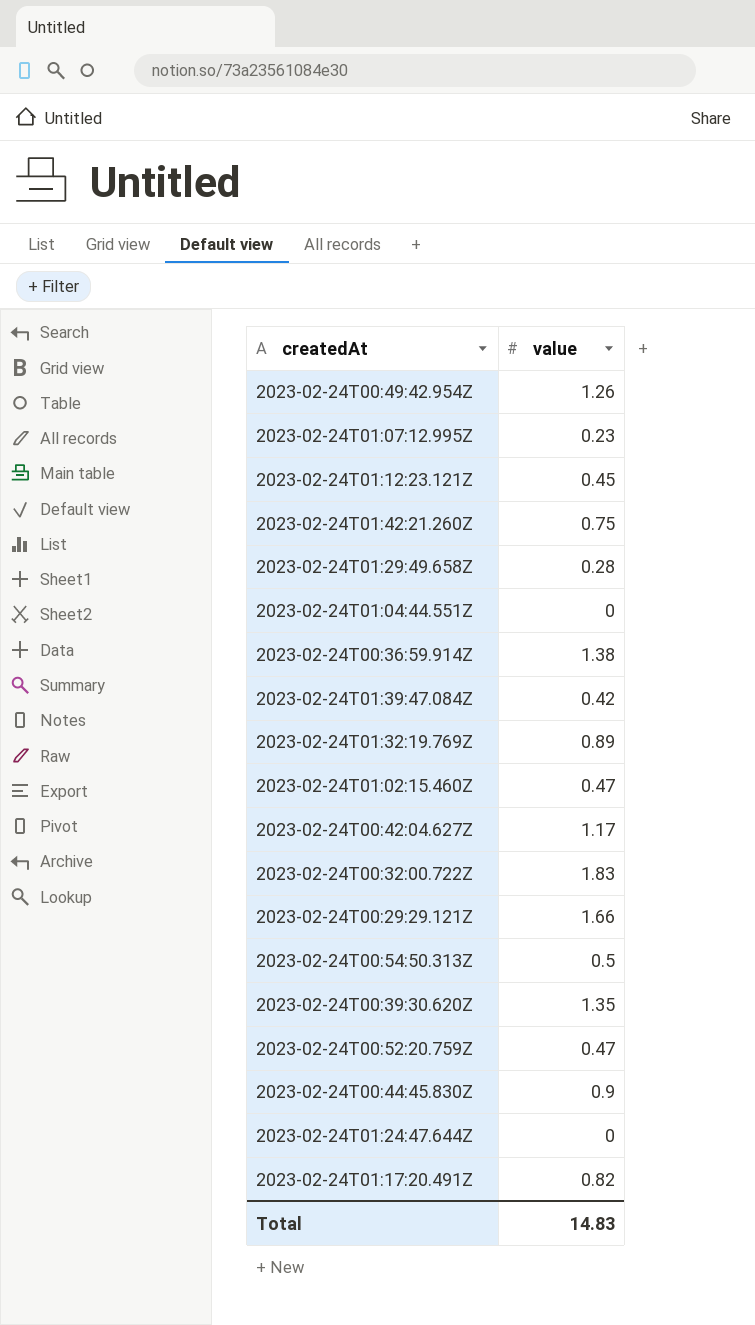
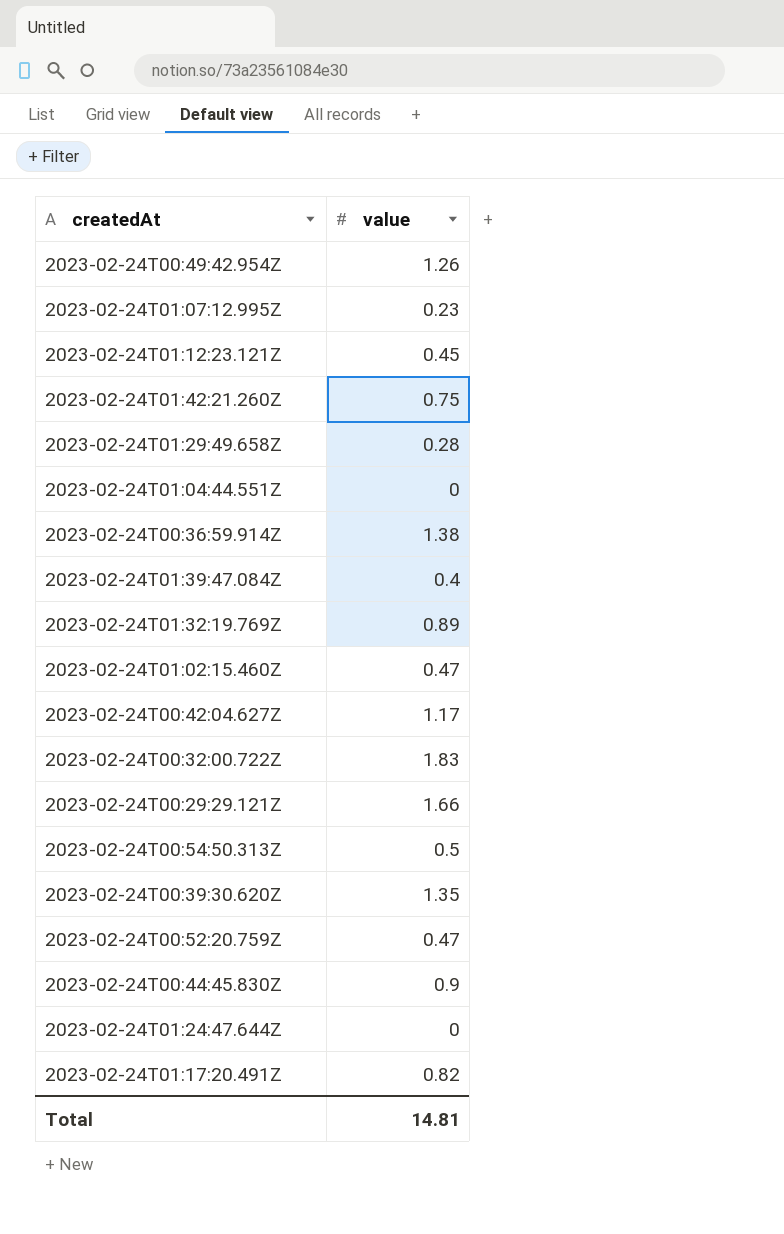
2023-02-24T01:39:47.084Z | value: 0.42 -> 0.4
Total | value: 14.83 -> 14.81

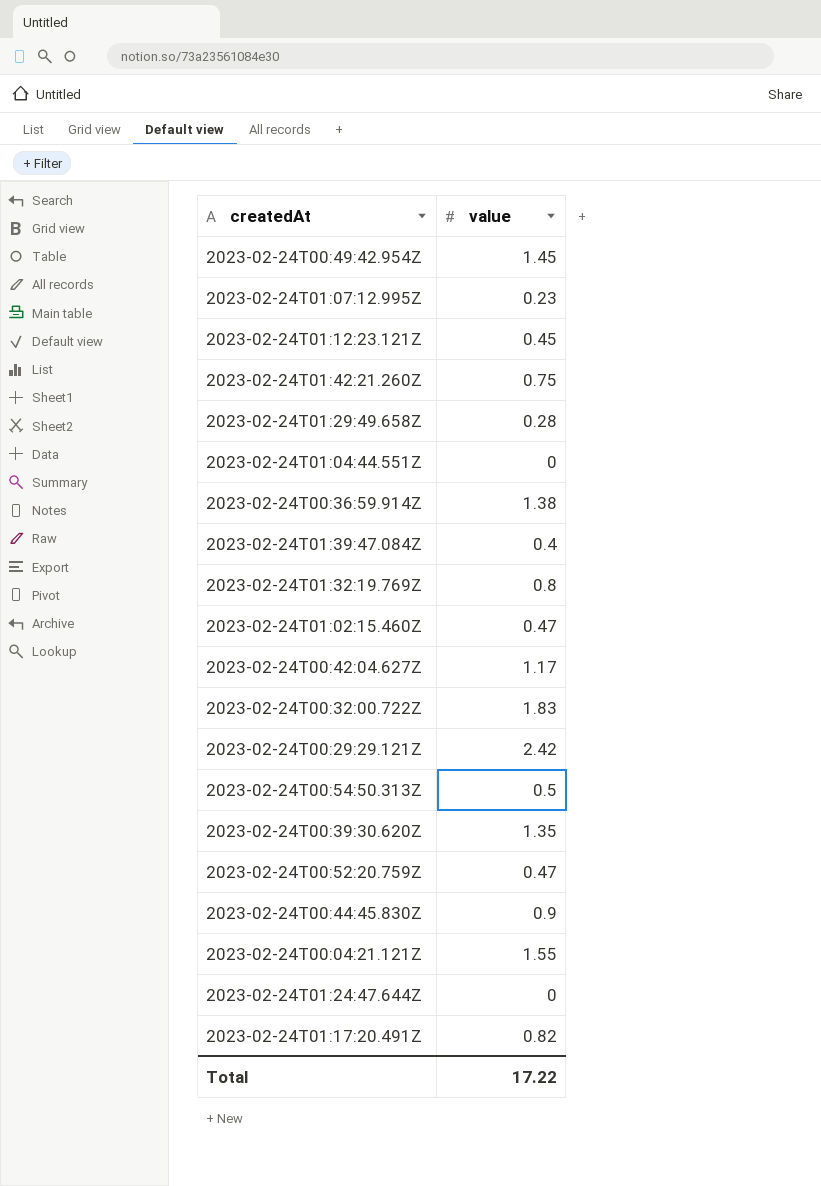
2023-02-24T00:49:42.954Z | value: 1.26 -> 1.45
2023-02-24T01:32:19.769Z | value: 0.89 -> 0.8
2023-02-24T00:29:29.121Z | value: 1.66 -> 2.42
row 2023-02-24T00:04:21.121Z: none -> 1.55
Total | value: 14.81 -> 17.22

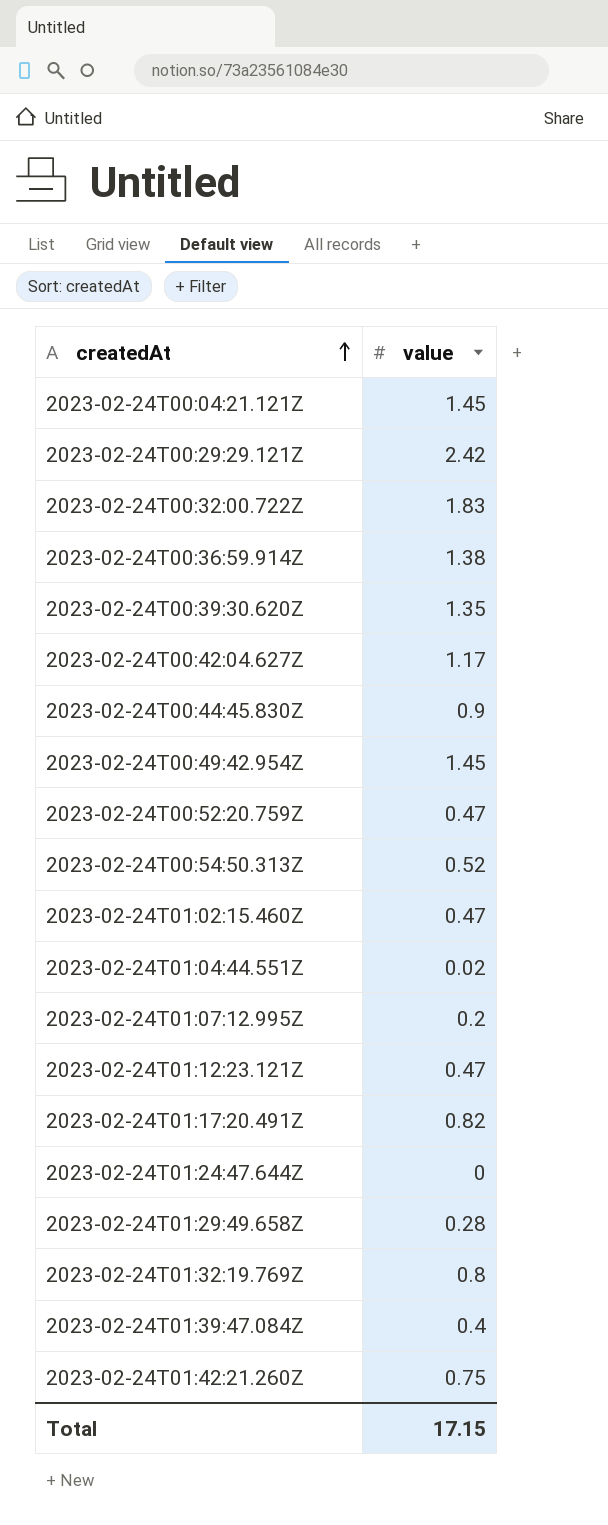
row order: none -> createdAt ascending
2023-02-24T00:04:21.121Z | value: 1.55 -> 1.45
2023-02-24T00:54:50.313Z | value: 0.5 -> 0.52
2023-02-24T01:04:44.551Z | value: 0 -> 0.02
2023-02-24T01:07:12.995Z | value: 0.23 -> 0.2
2023-02-24T01:12:23.121Z | value: 0.45 -> 0.47
Total | value: 17.22 -> 17.15

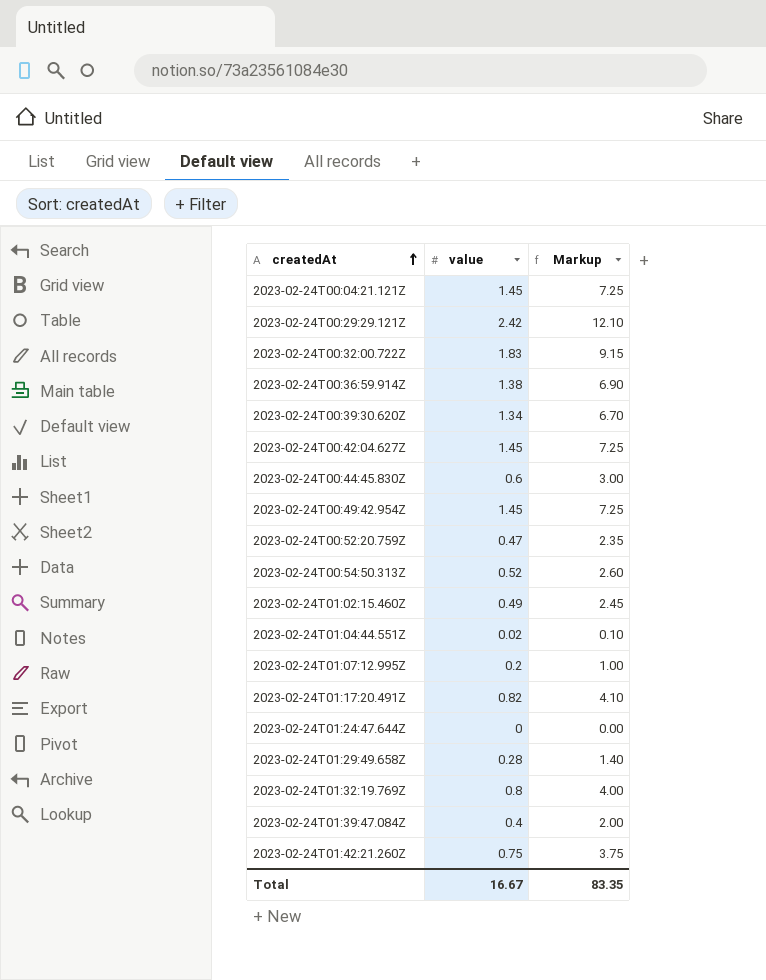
column Markup | formula: none -> [value] * 5
row 2023-02-24T01:12:23.121Z: 0.47 -> none
2023-02-24T00:39:30.620Z | value: 1.35 -> 1.34
2023-02-24T00:42:04.627Z | value: 1.17 -> 1.45
2023-02-24T00:44:45.830Z | value: 0.9 -> 0.6
2023-02-24T01:02:15.460Z | value: 0.47 -> 0.49
Total | value: 17.15 -> 16.67

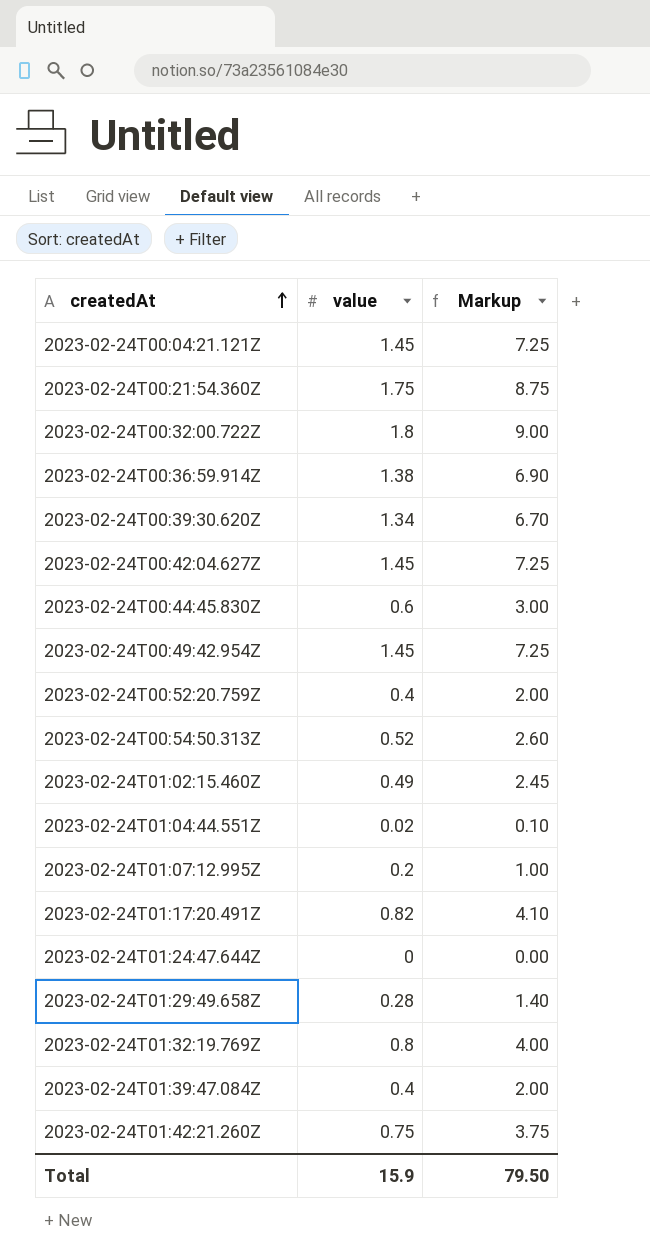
row 2023-02-24T00:29:29.121Z: 2.42 | 12.10 -> none
row 2023-02-24T00:21:54.360Z: none -> 1.75 | 8.75
2023-02-24T00:32:00.722Z | value: 1.83 -> 1.8
2023-02-24T00:32:00.722Z | Markup: 9.15 -> 9.00
2023-02-24T00:52:20.759Z | value: 0.47 -> 0.4
2023-02-24T00:52:20.759Z | Markup: 2.35 -> 2.00
Total | value: 16.67 -> 15.9
Total | Markup: 83.35 -> 79.50

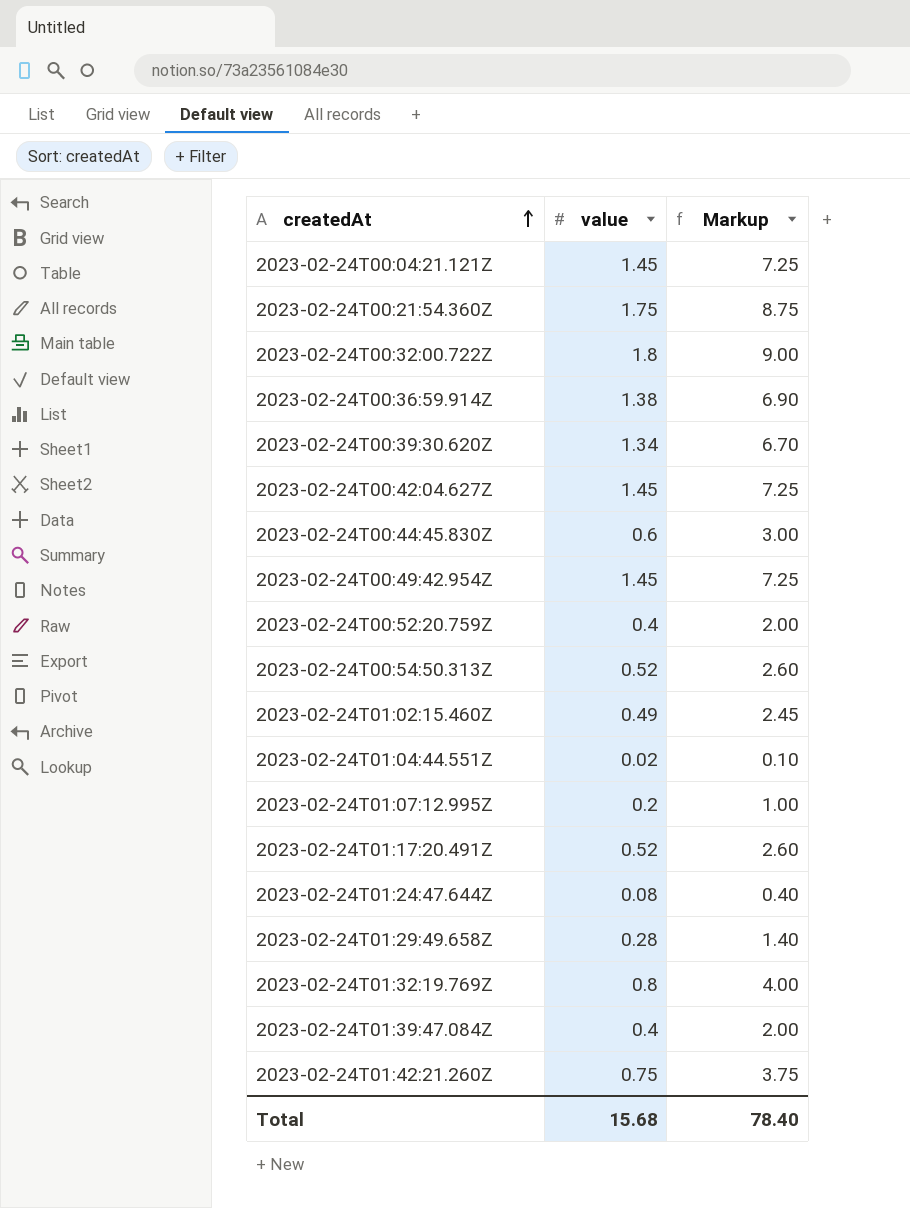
2023-02-24T01:17:20.491Z | value: 0.82 -> 0.52
2023-02-24T01:17:20.491Z | Markup: 4.10 -> 2.60
2023-02-24T01:24:47.644Z | value: 0 -> 0.08
2023-02-24T01:24:47.644Z | Markup: 0.00 -> 0.40
Total | value: 15.9 -> 15.68
Total | Markup: 79.50 -> 78.40

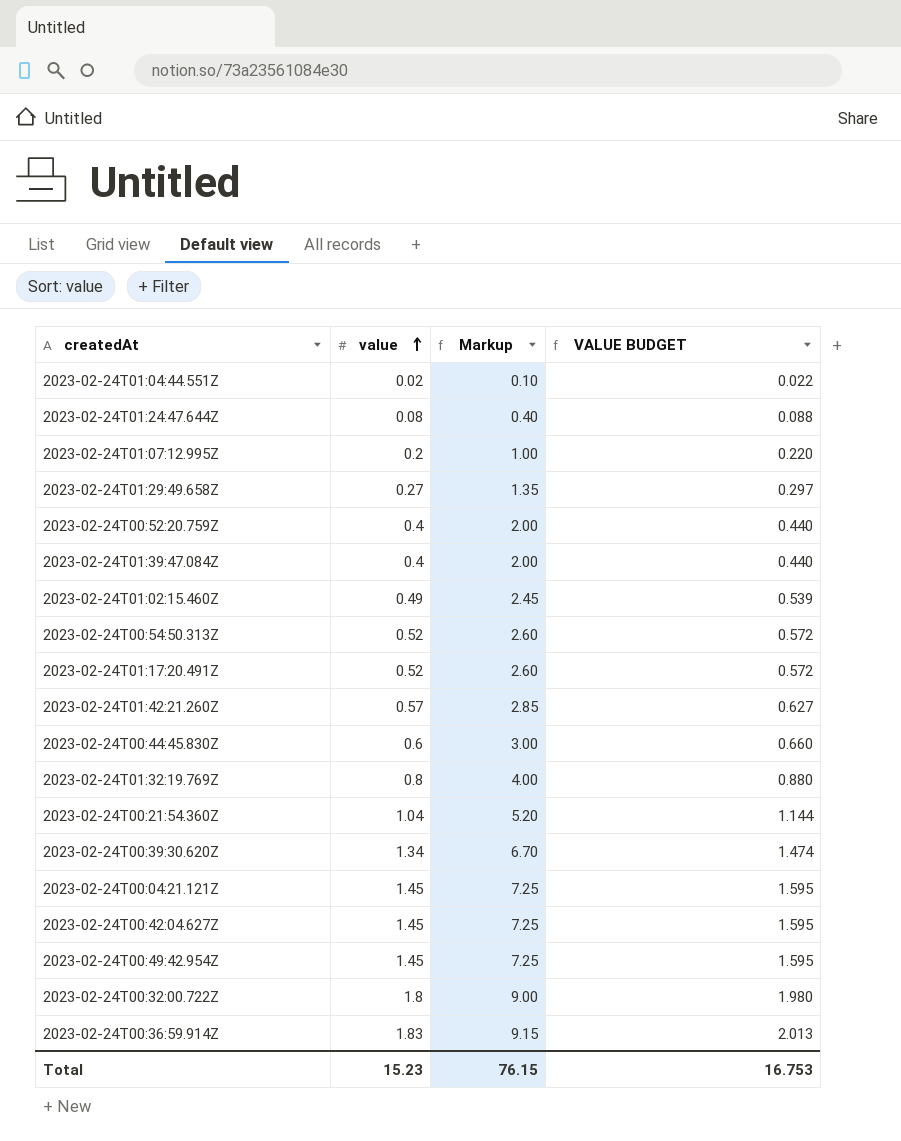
row order: createdAt ascending -> value ascending
column VALUE BUDGET | formula: none -> [value] * 1.1
2023-02-24T01:29:49.658Z | value: 0.28 -> 0.27
2023-02-24T01:29:49.658Z | Markup: 1.40 -> 1.35
2023-02-24T01:42:21.260Z | value: 0.75 -> 0.57
2023-02-24T01:42:21.260Z | Markup: 3.75 -> 2.85
2023-02-24T00:21:54.360Z | value: 1.75 -> 1.04
2023-02-24T00:21:54.360Z | Markup: 8.75 -> 5.20
2023-02-24T00:36:59.914Z | value: 1.38 -> 1.83
2023-02-24T00:36:59.914Z | Markup: 6.90 -> 9.15
Total | value: 15.68 -> 15.23
Total | Markup: 78.40 -> 76.15

